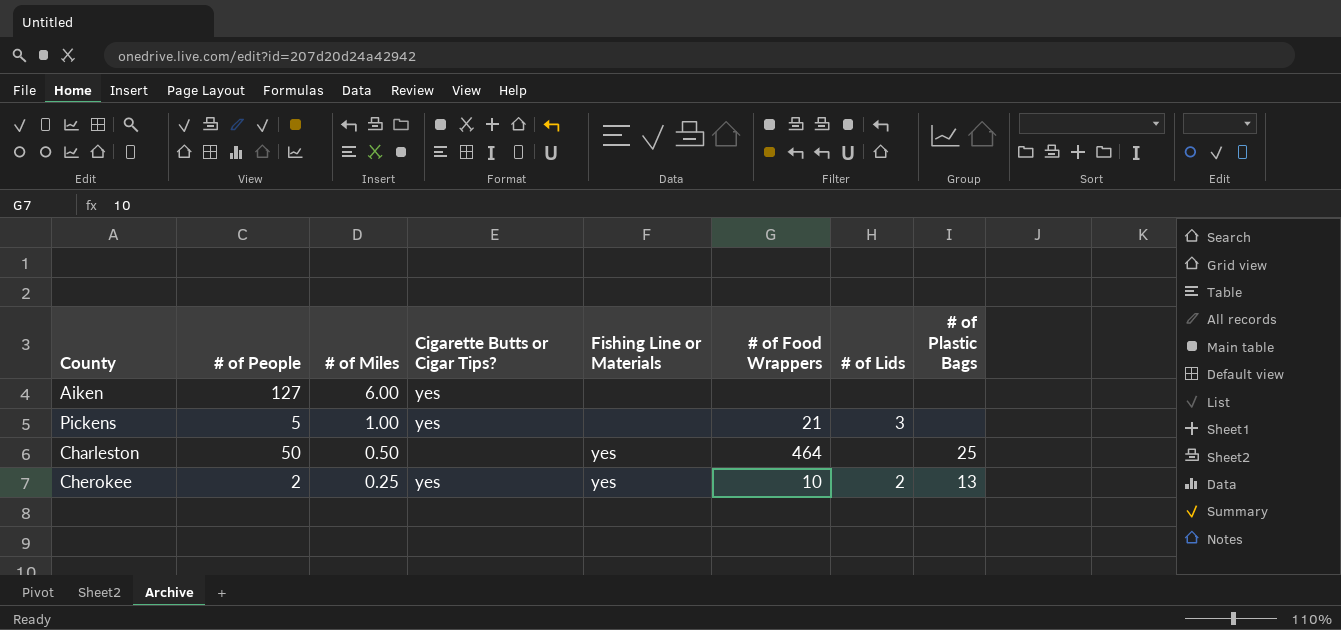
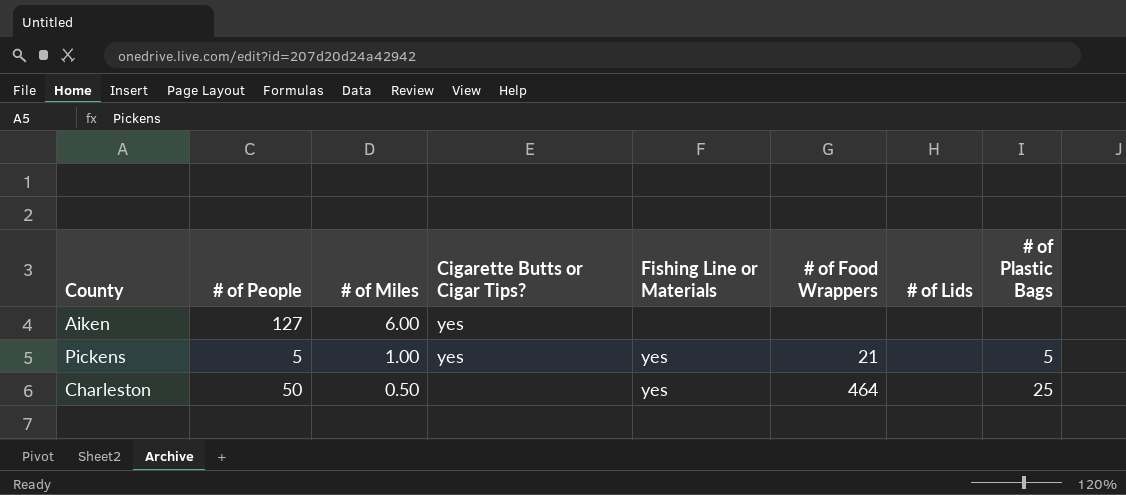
row Cherokee: 2 | 0.25 | yes | yes | 10 | 2 | 13 -> none
Pickens | Fishing Line or Materials: none -> yes
Pickens | # of Lids: 3 -> none
Pickens | # of Plastic Bags: none -> 5

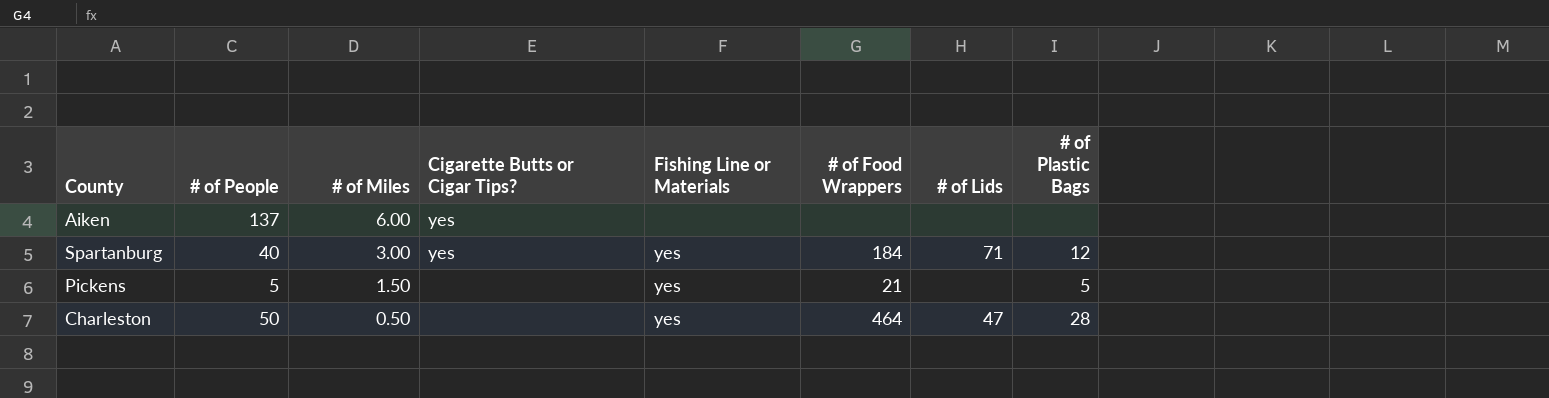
Aiken | # of People: 127 -> 137
row Spartanburg: none -> 40 | 3.00 | yes | yes | 184 | 71 | 12
Pickens | # of Miles: 1.00 -> 1.50
Pickens | Cigarette Butts or Cigar Tips?: yes -> none
Charleston | # of Lids: none -> 47
Charleston | # of Plastic Bags: 25 -> 28

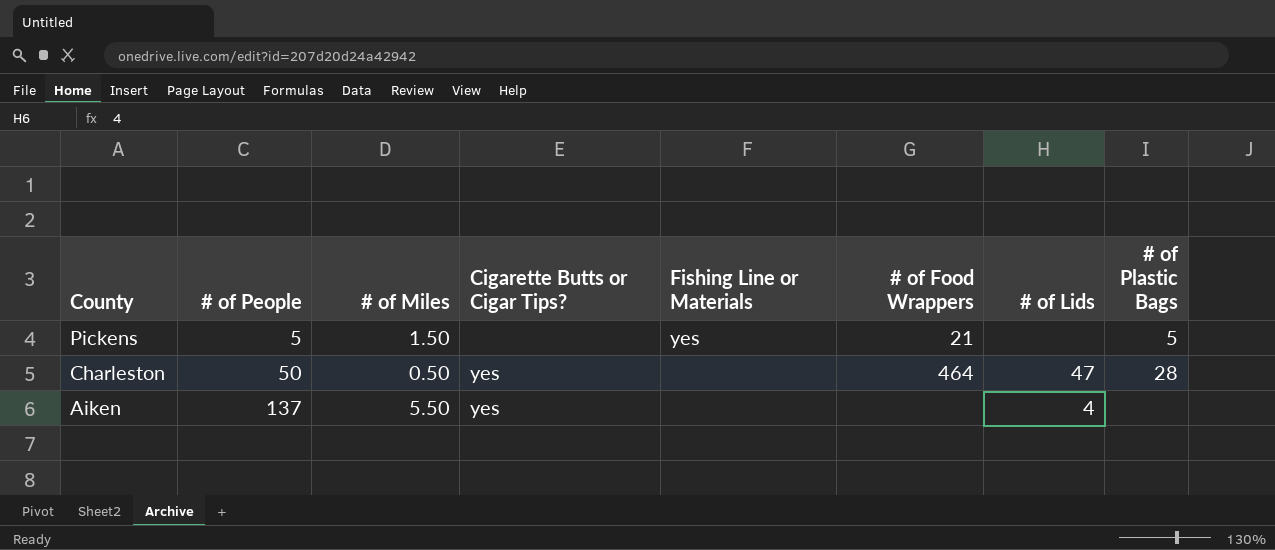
row order: # of Miles descending -> County descending
row Spartanburg: 40 | 3.00 | yes | yes | 184 | 71 | 12 -> none
Charleston | Cigarette Butts or Cigar Tips?: none -> yes
Charleston | Fishing Line or Materials: yes -> none
Aiken | # of Miles: 6.00 -> 5.50
Aiken | # of Lids: none -> 4

